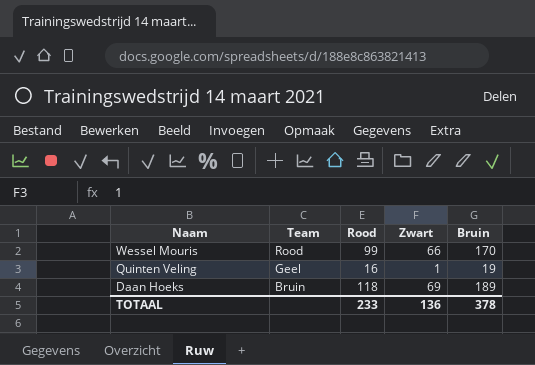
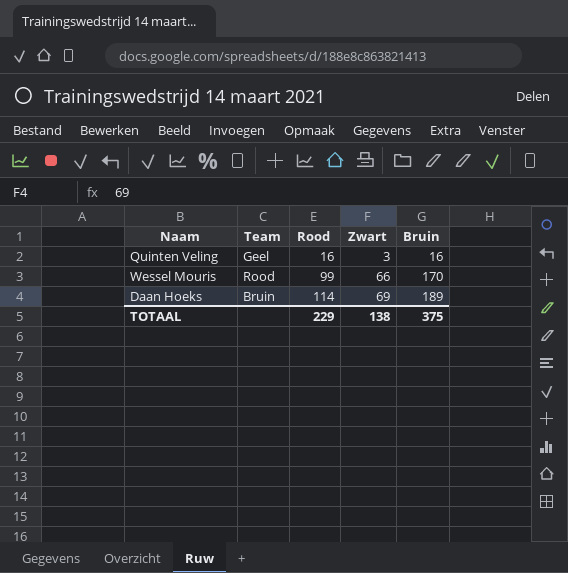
row order: Naam descending -> Rood ascending
Quinten Veling | Zwart: 1 -> 3
Quinten Veling | Bruin: 19 -> 16
Daan Hoeks | Rood: 118 -> 114
TOTAAL | Rood: 233 -> 229
TOTAAL | Zwart: 136 -> 138
TOTAAL | Bruin: 378 -> 375

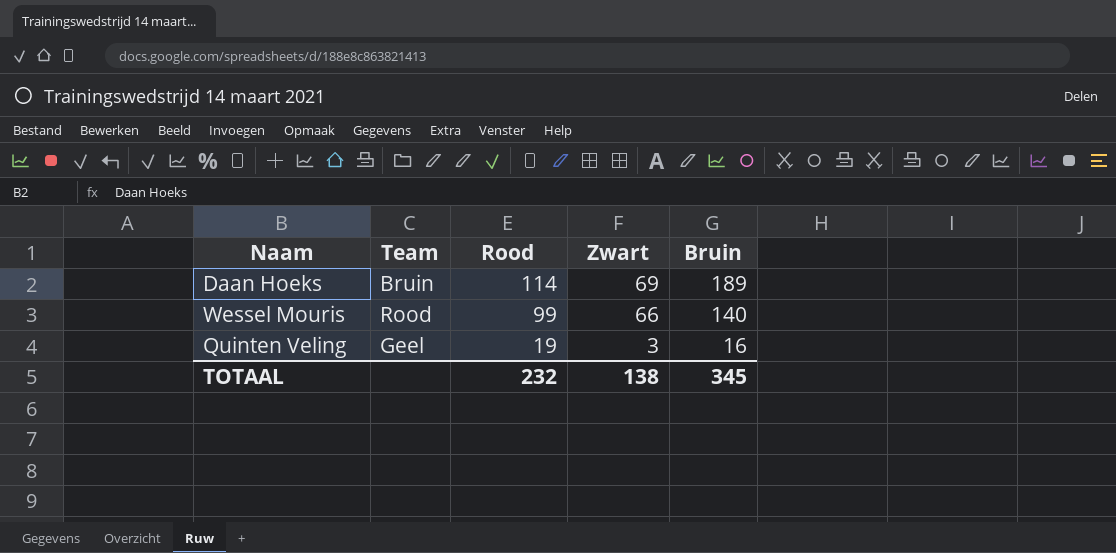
row order: Rood ascending -> Rood descending
Wessel Mouris | Bruin: 170 -> 140
Quinten Veling | Rood: 16 -> 19
TOTAAL | Rood: 229 -> 232
TOTAAL | Bruin: 375 -> 345

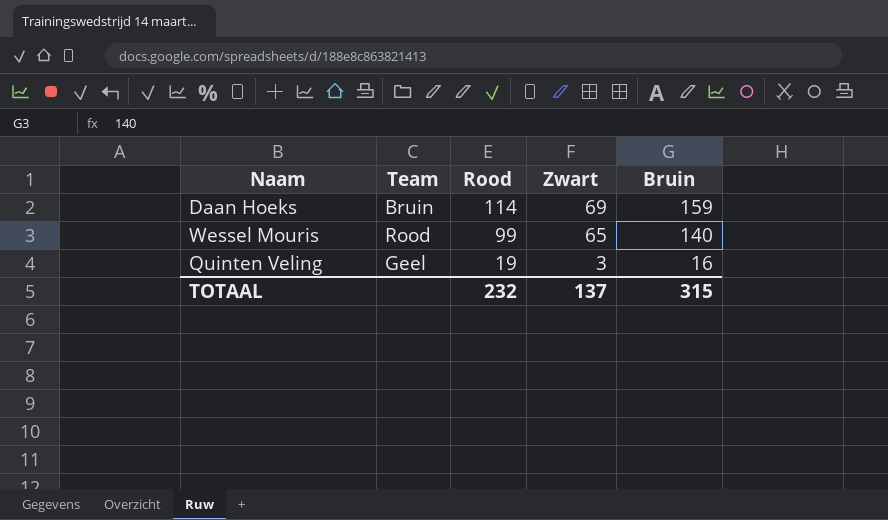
Daan Hoeks | Bruin: 189 -> 159
Wessel Mouris | Zwart: 66 -> 65
TOTAAL | Zwart: 138 -> 137
TOTAAL | Bruin: 345 -> 315

